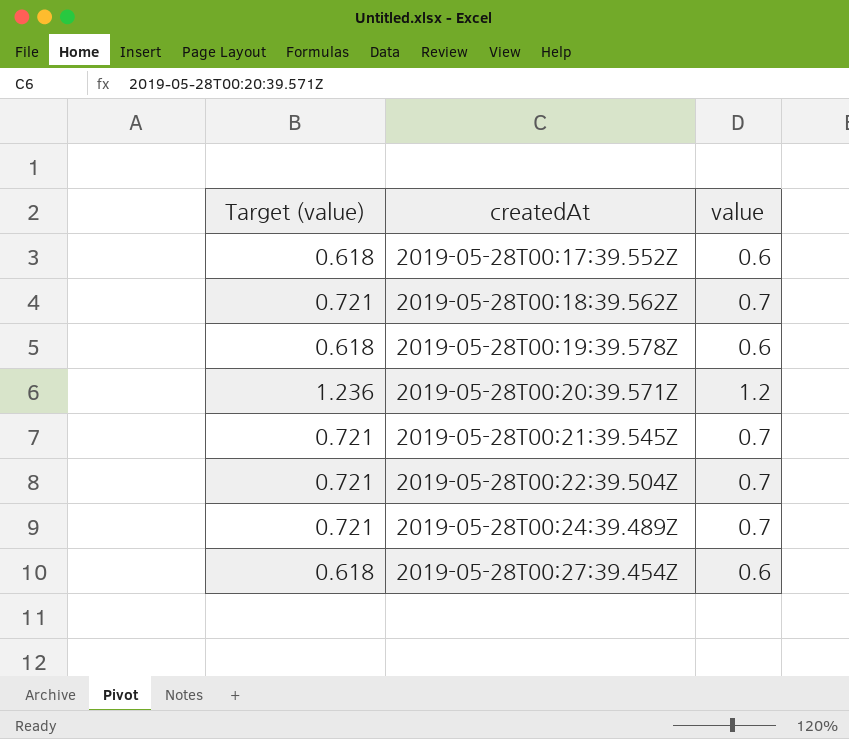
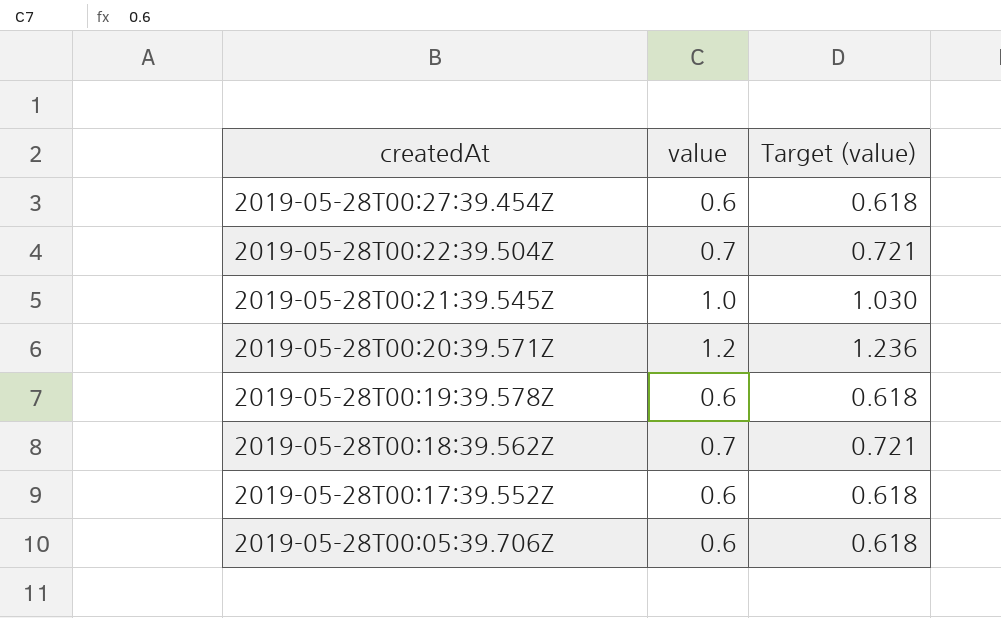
row order: createdAt ascending -> createdAt descending
column Target (value) | position: 1 -> 3
row 2019-05-28T00:24:39.489Z: 0.721 | 0.7 -> none
2019-05-28T00:21:39.545Z | value: 0.7 -> 1.0
2019-05-28T00:21:39.545Z | Target (value): 0.721 -> 1.030
row 2019-05-28T00:05:39.706Z: none -> 0.6 | 0.618

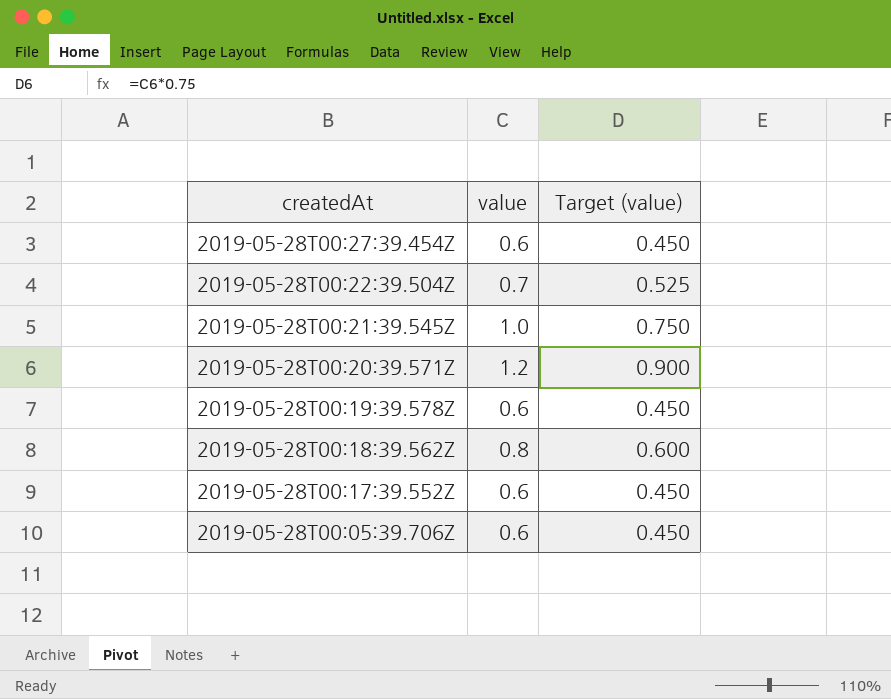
column Target (value) | formula: [value] * 1.03 -> [value] * 0.75
2019-05-28T00:18:39.562Z | value: 0.7 -> 0.8

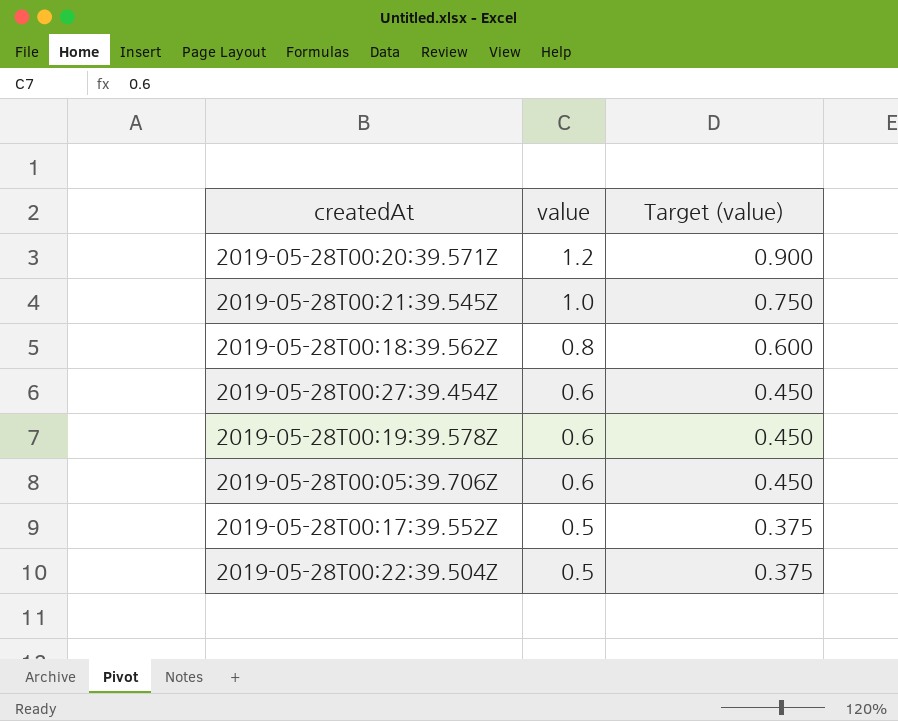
row order: createdAt descending -> value descending
2019-05-28T00:17:39.552Z | value: 0.6 -> 0.5
2019-05-28T00:17:39.552Z | Target (value): 0.450 -> 0.375
2019-05-28T00:22:39.504Z | value: 0.7 -> 0.5
2019-05-28T00:22:39.504Z | Target (value): 0.525 -> 0.375

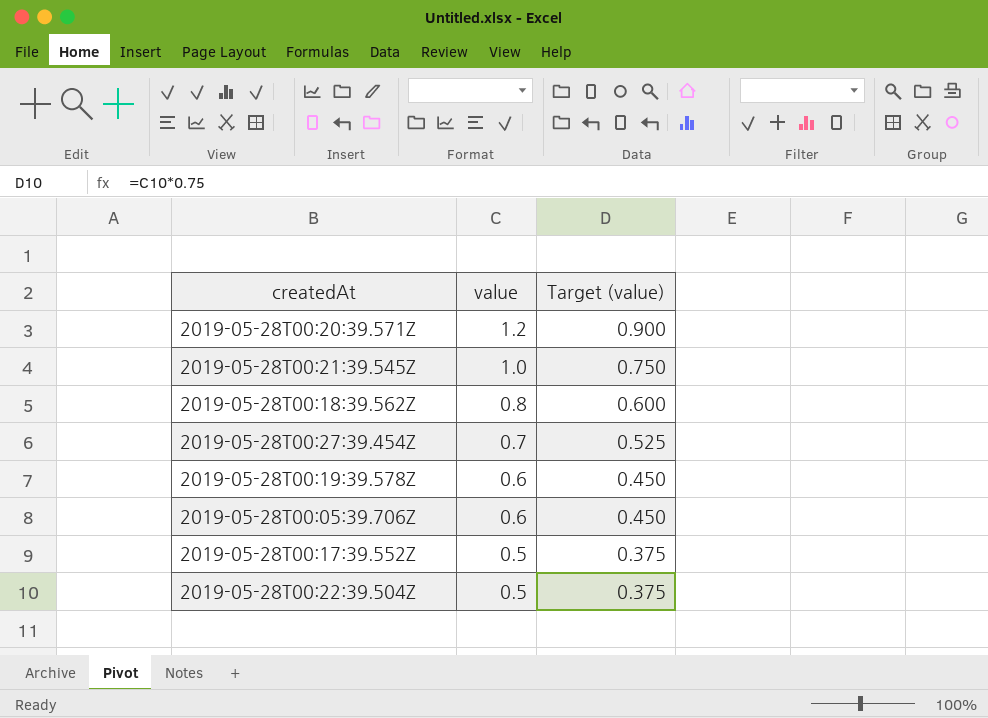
2019-05-28T00:27:39.454Z | value: 0.6 -> 0.7
2019-05-28T00:27:39.454Z | Target (value): 0.450 -> 0.525

